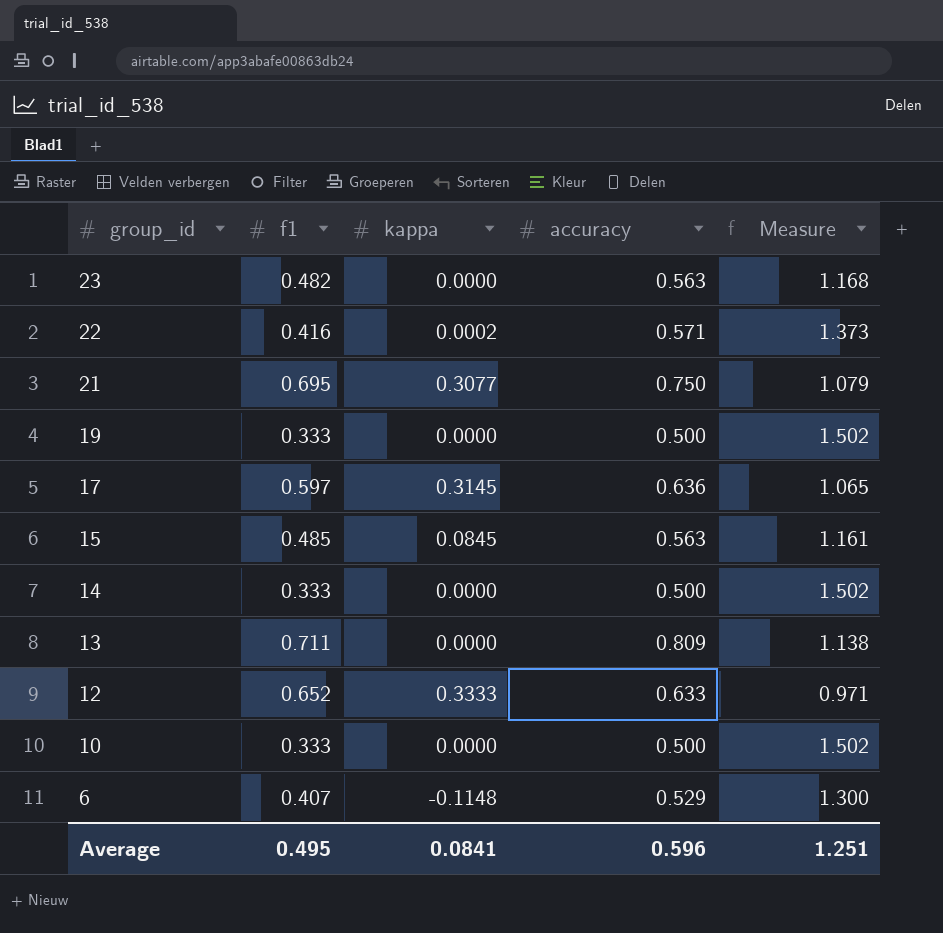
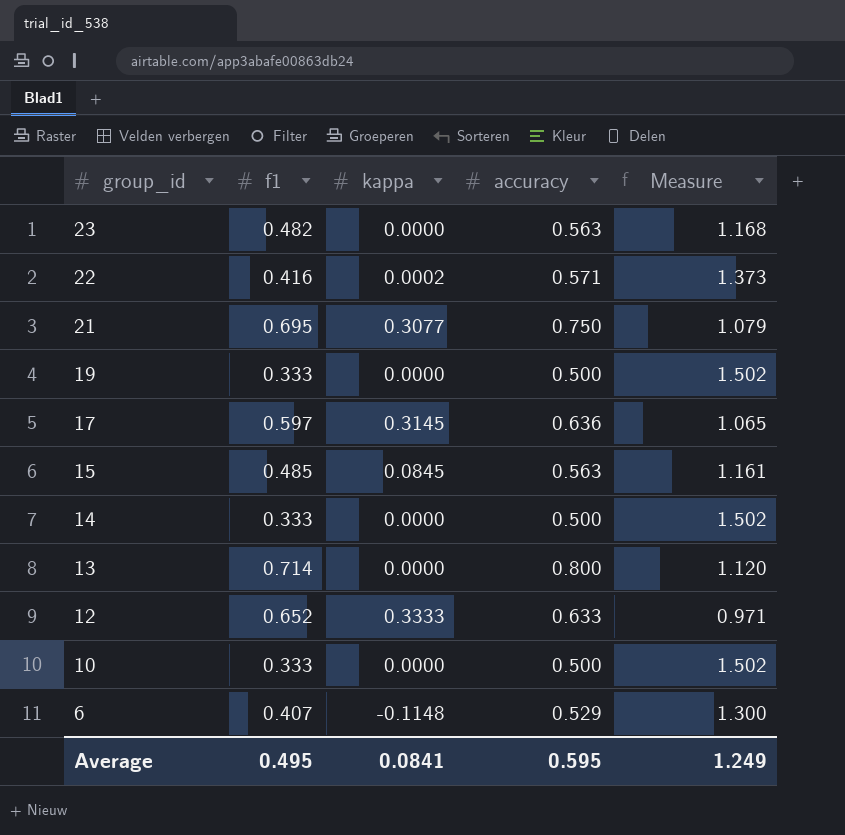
13 | f1: 0.711 -> 0.714
13 | accuracy: 0.809 -> 0.800
13 | Measure: 1.138 -> 1.120
Average | accuracy: 0.596 -> 0.595
Average | Measure: 1.251 -> 1.249

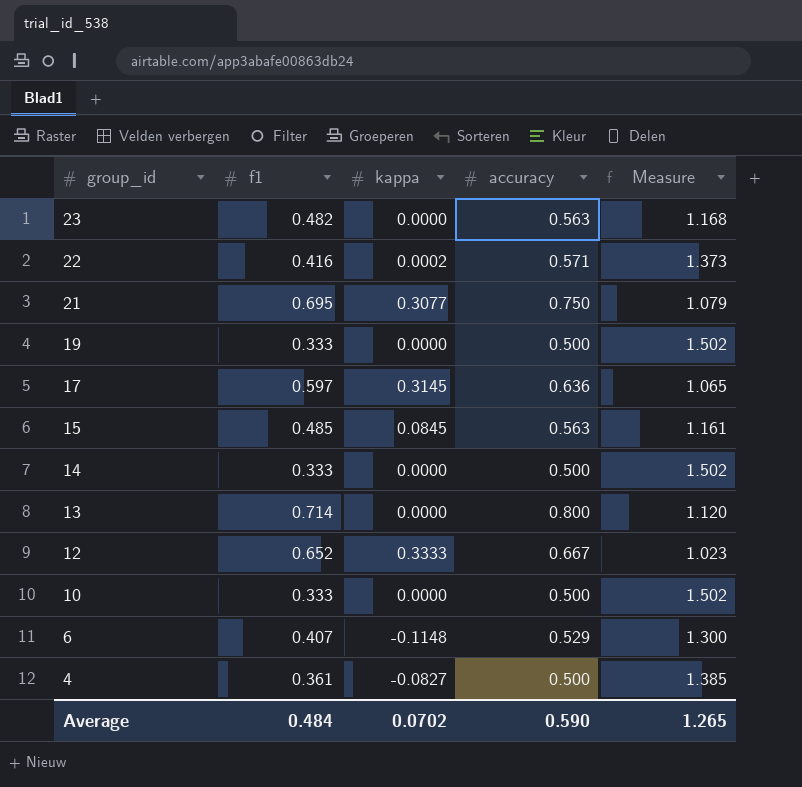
12 | accuracy: 0.633 -> 0.667
12 | Measure: 0.971 -> 1.023
row 4: none -> 0.361 | -0.0827 | 0.500 | 1.385
Average | f1: 0.495 -> 0.484
Average | kappa: 0.0841 -> 0.0702
Average | accuracy: 0.595 -> 0.590
Average | Measure: 1.249 -> 1.265

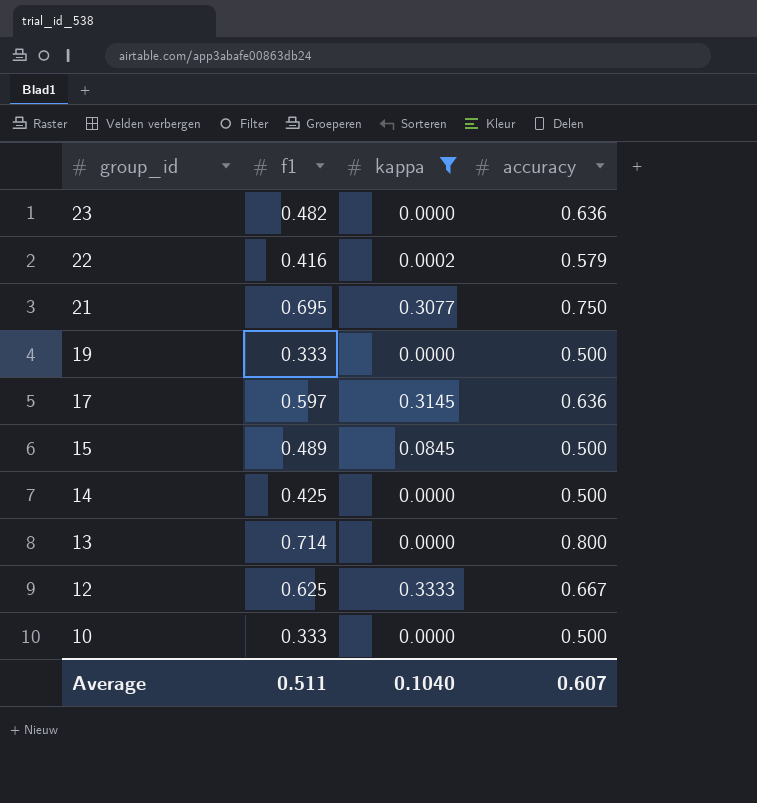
filter: none -> kappa >= 0.0000
column Measure | formula: [accuracy] / [f1] -> none
23 | accuracy: 0.563 -> 0.636
22 | accuracy: 0.571 -> 0.579
15 | f1: 0.485 -> 0.489
15 | accuracy: 0.563 -> 0.500
14 | f1: 0.333 -> 0.425
12 | f1: 0.652 -> 0.625
Average | f1: 0.484 -> 0.511
Average | kappa: 0.0702 -> 0.1040
Average | accuracy: 0.590 -> 0.607

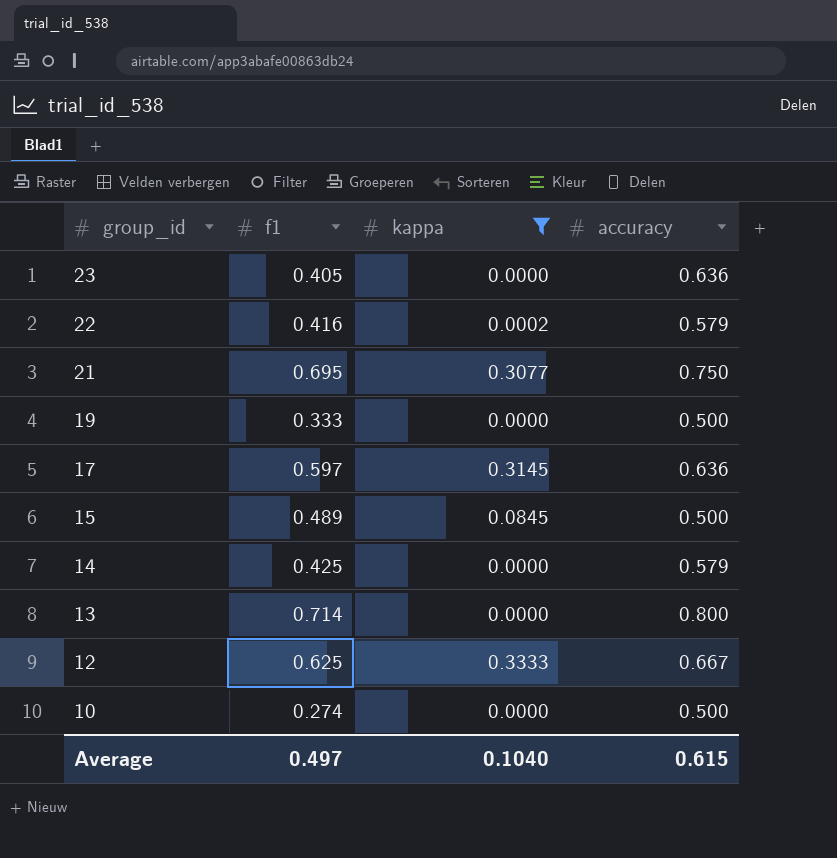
23 | f1: 0.482 -> 0.405
14 | accuracy: 0.500 -> 0.579
10 | f1: 0.333 -> 0.274
Average | f1: 0.511 -> 0.497
Average | accuracy: 0.607 -> 0.615

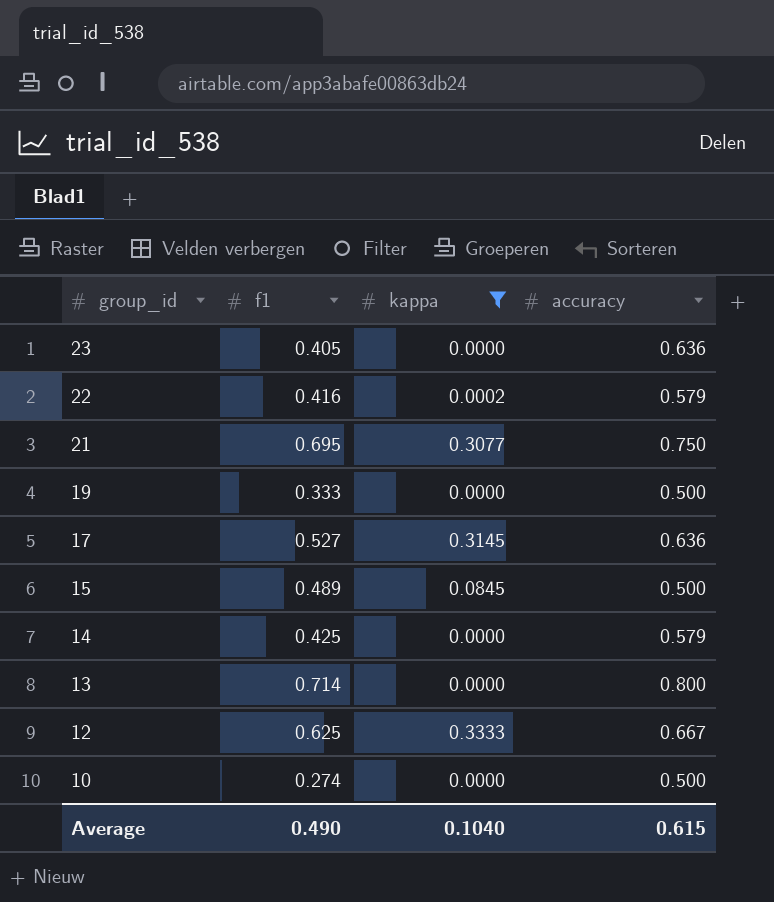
17 | f1: 0.597 -> 0.527
Average | f1: 0.497 -> 0.490

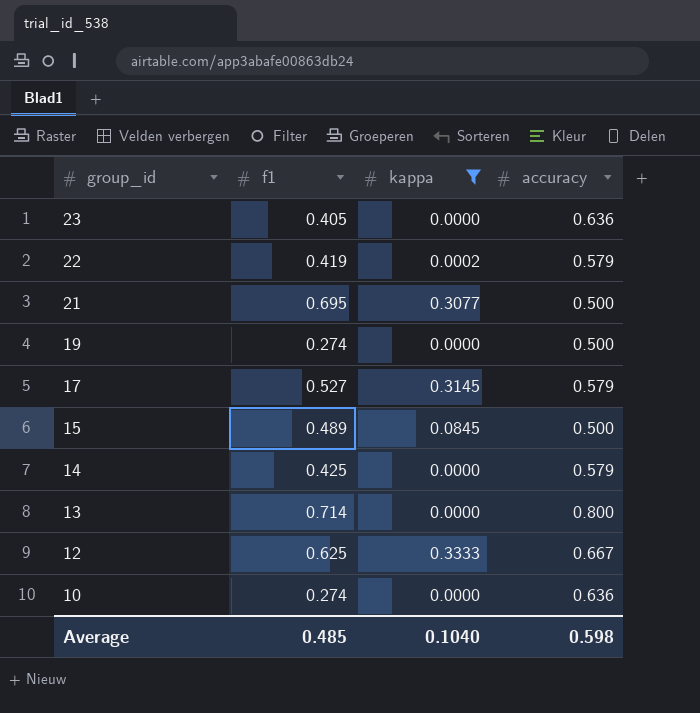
22 | f1: 0.416 -> 0.419
21 | accuracy: 0.750 -> 0.500
19 | f1: 0.333 -> 0.274
17 | accuracy: 0.636 -> 0.579
10 | accuracy: 0.500 -> 0.636
Average | f1: 0.490 -> 0.485
Average | accuracy: 0.615 -> 0.598

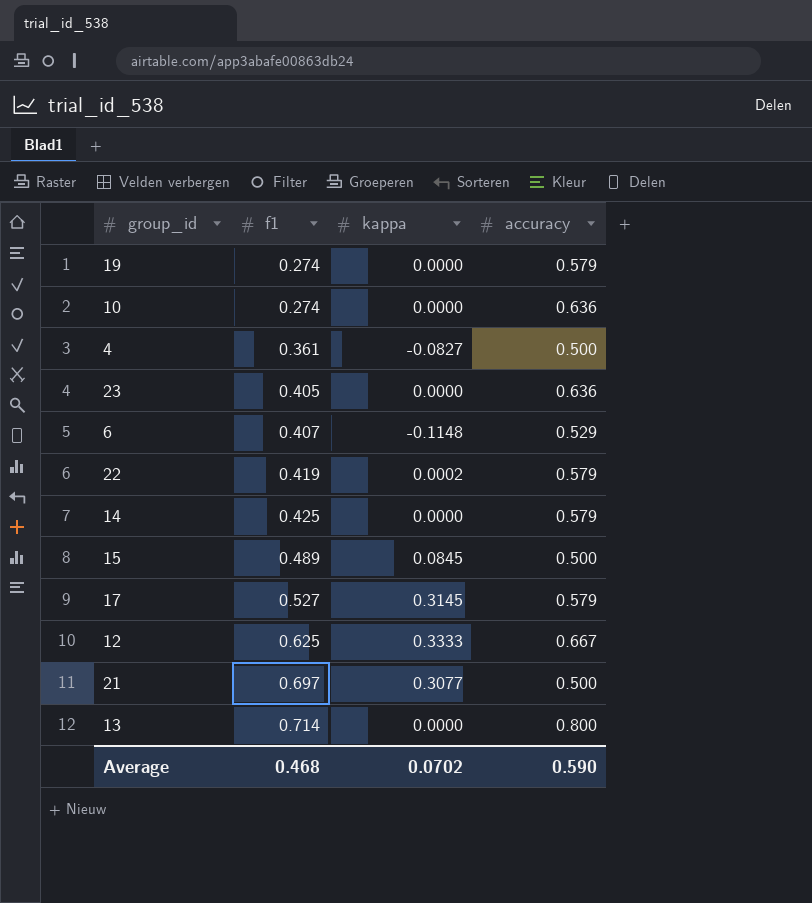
filter: kappa >= 0.0000 -> none
row order: group_id descending -> f1 ascending
19 | accuracy: 0.500 -> 0.579
21 | f1: 0.695 -> 0.697
Average | f1: 0.485 -> 0.468
Average | kappa: 0.1040 -> 0.0702
Average | accuracy: 0.598 -> 0.590

